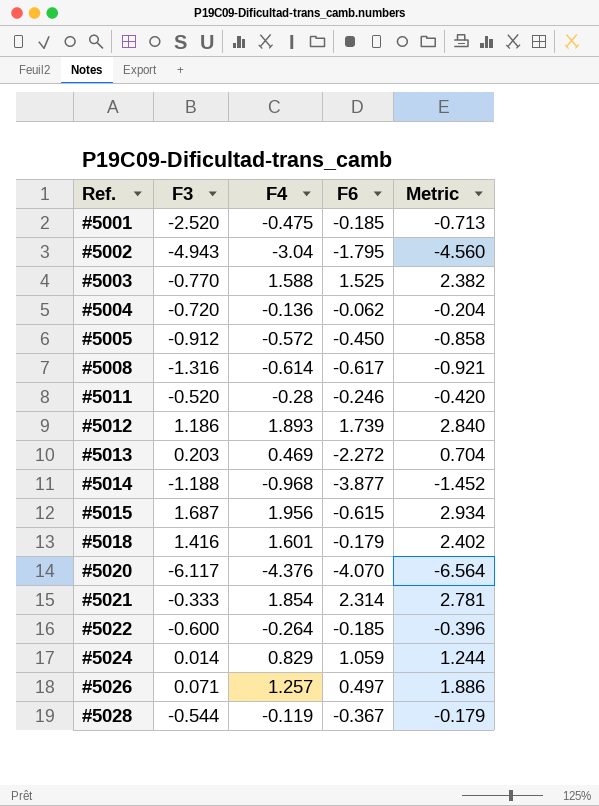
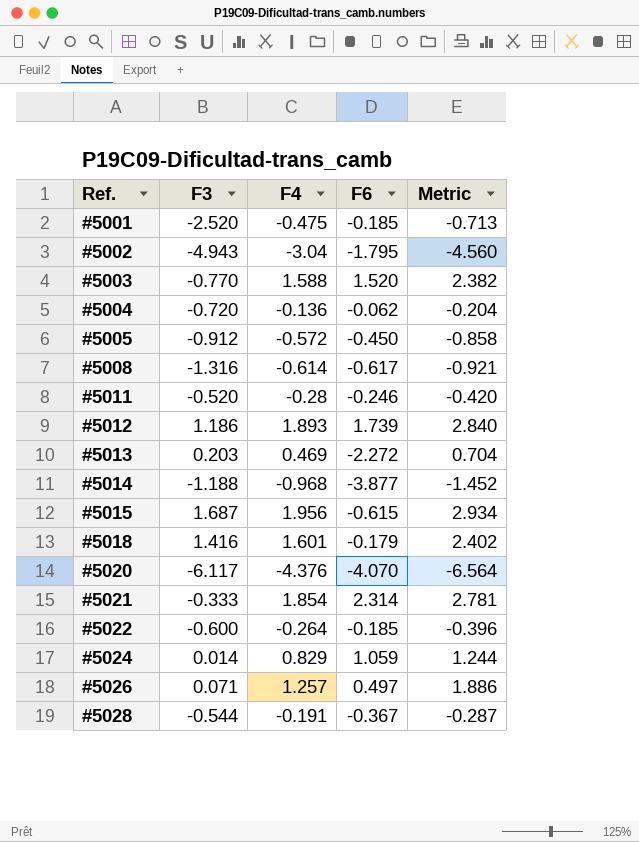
#5003 | F6: 1.525 -> 1.520
#5028 | F4: -0.119 -> -0.191
#5028 | Metric: -0.179 -> -0.287

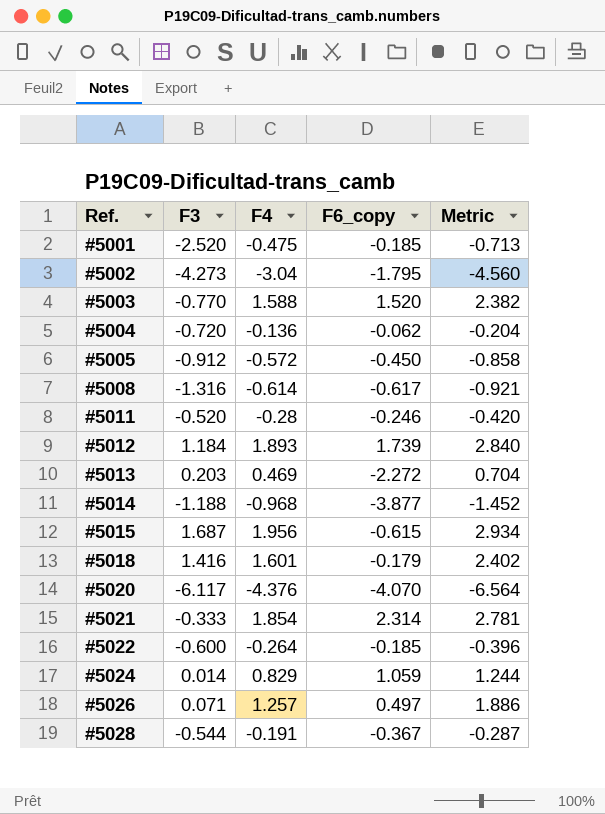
column name: F6 -> F6_copy
#5002 | F3: -4.943 -> -4.273
#5012 | F3: 1.186 -> 1.184

